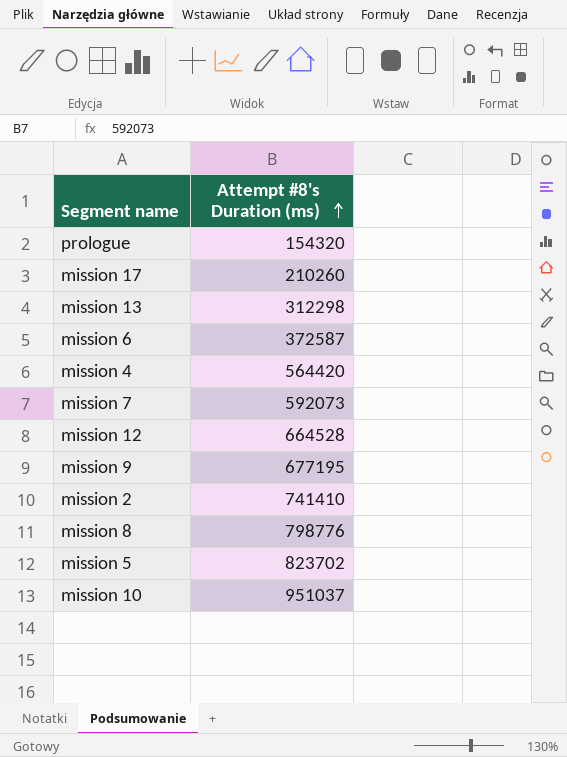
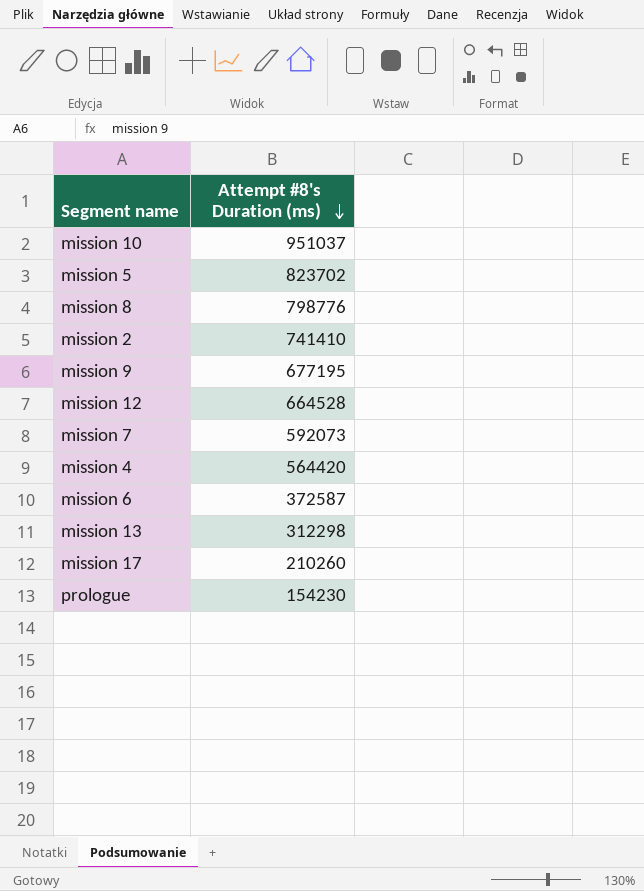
row order: Attempt #8's Duration (ms) ascending -> Attempt #8's Duration (ms) descending
prologue | Attempt #8's Duration (ms): 154320 -> 154230

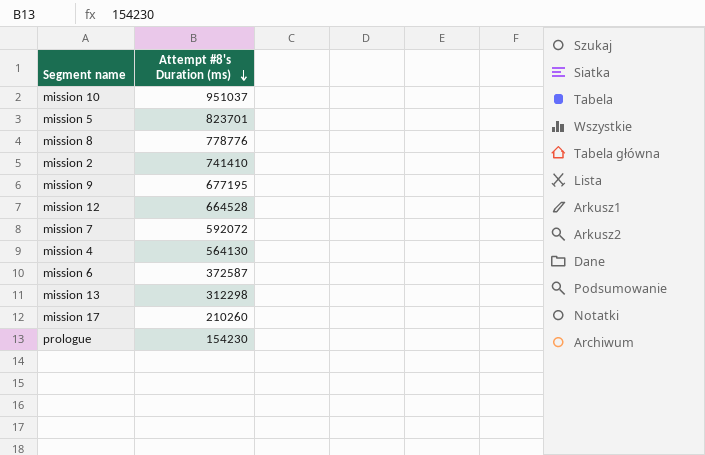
mission 5 | Attempt #8's Duration (ms): 823702 -> 823701
mission 8 | Attempt #8's Duration (ms): 798776 -> 778776
mission 7 | Attempt #8's Duration (ms): 592073 -> 592072
mission 4 | Attempt #8's Duration (ms): 564420 -> 564130

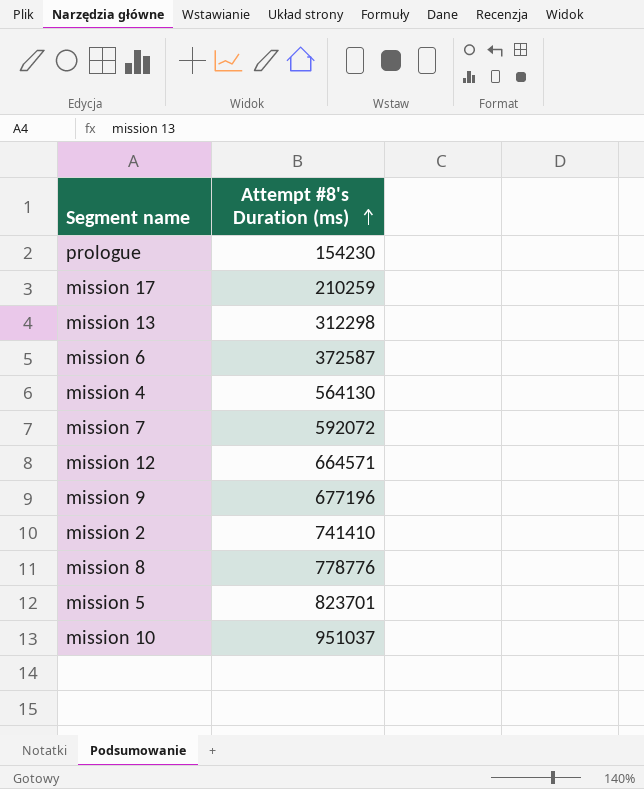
row order: Attempt #8's Duration (ms) descending -> Attempt #8's Duration (ms) ascending
mission 17 | Attempt #8's Duration (ms): 210260 -> 210259
mission 12 | Attempt #8's Duration (ms): 664528 -> 664571
mission 9 | Attempt #8's Duration (ms): 677195 -> 677196

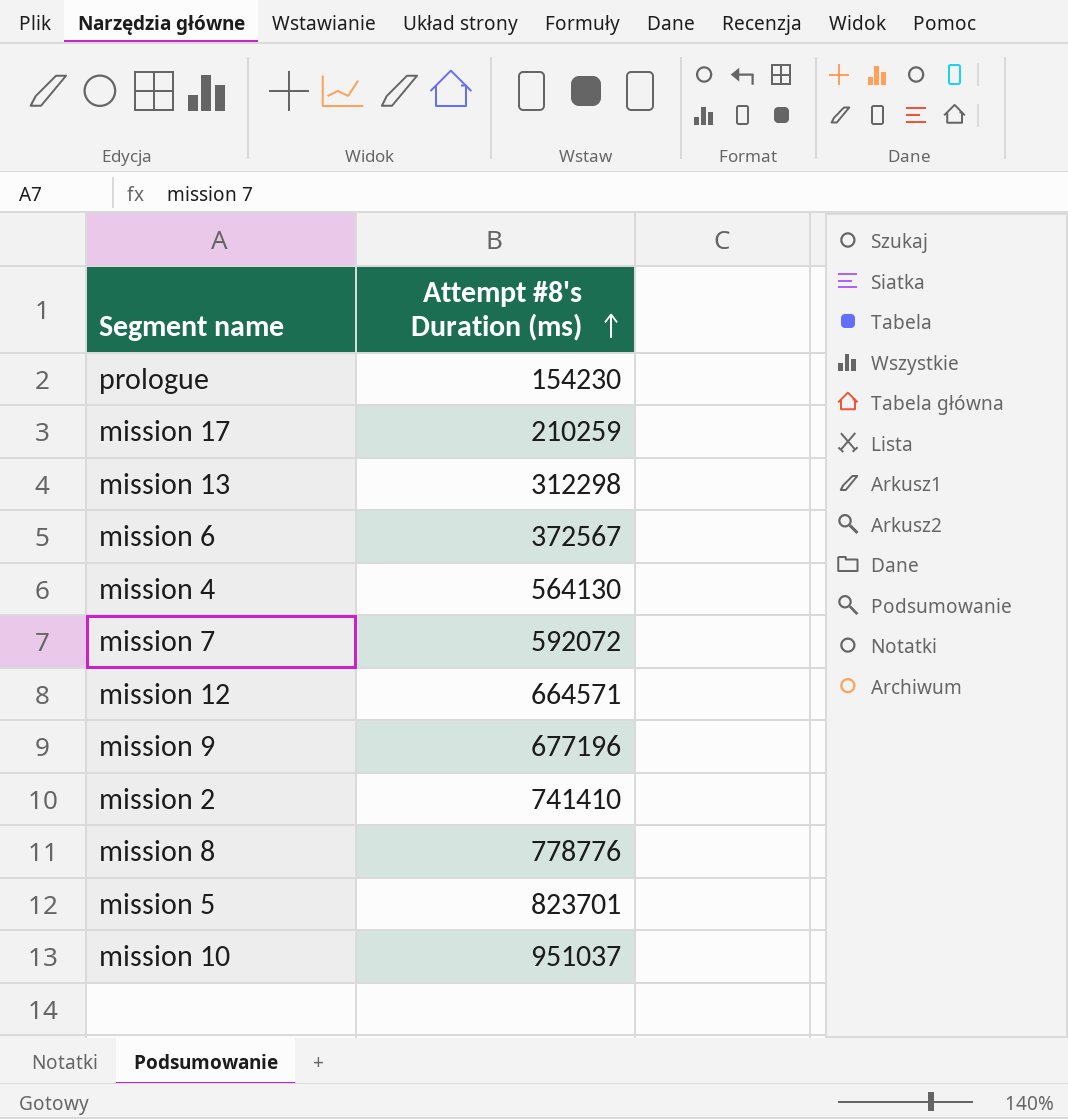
mission 6 | Attempt #8's Duration (ms): 372587 -> 372567

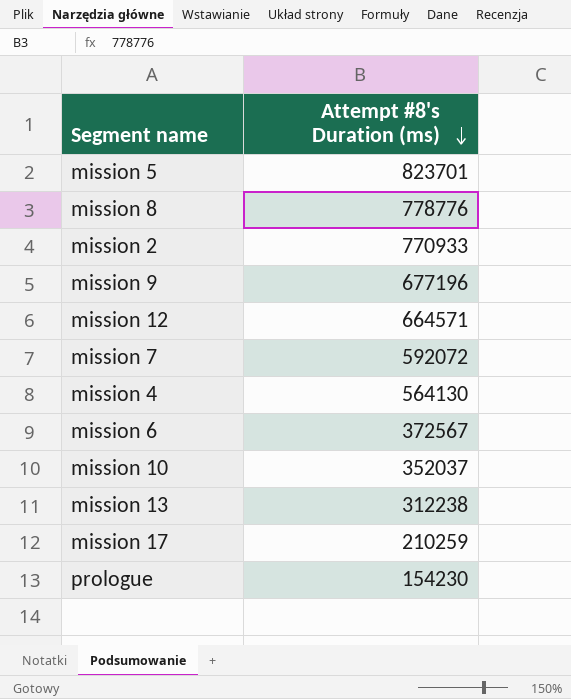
row order: Attempt #8's Duration (ms) ascending -> Attempt #8's Duration (ms) descending
mission 2 | Attempt #8's Duration (ms): 741410 -> 770933
mission 10 | Attempt #8's Duration (ms): 951037 -> 352037
mission 13 | Attempt #8's Duration (ms): 312298 -> 312238

